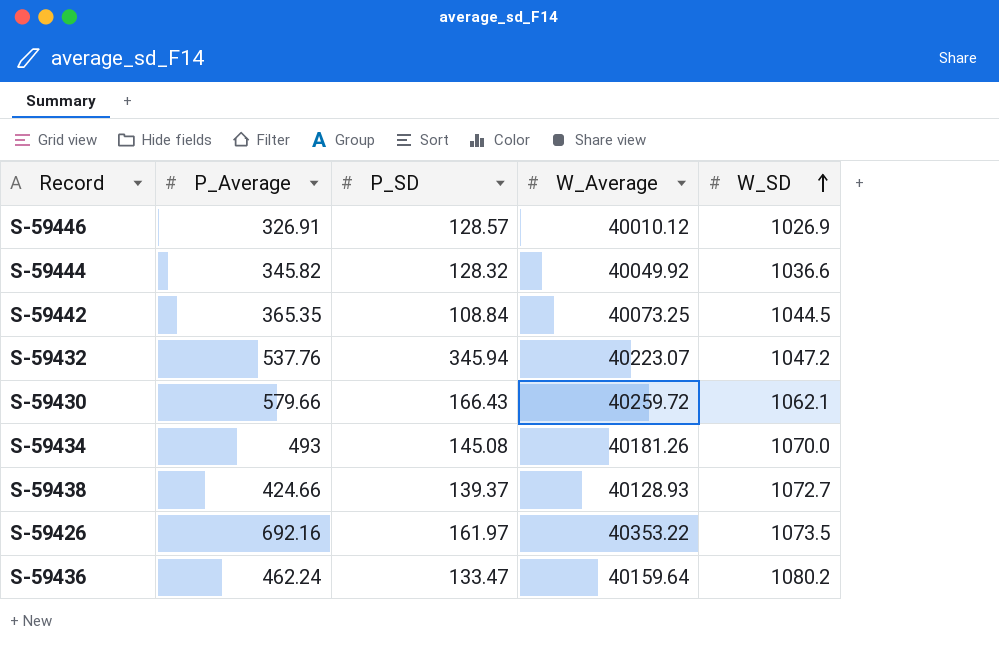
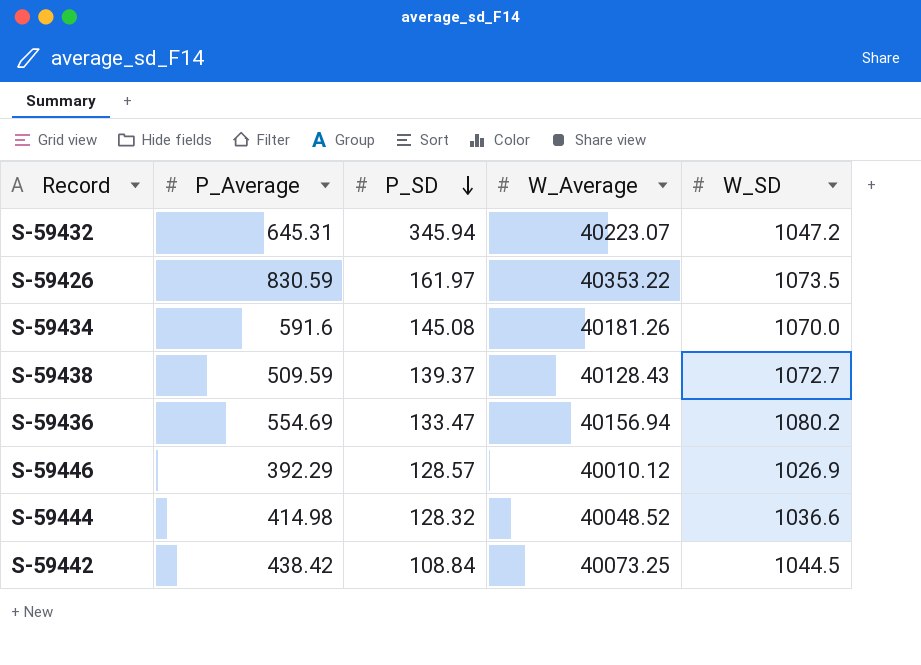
row order: W_SD ascending -> P_SD descending
row S-59430: 579.66 | 166.43 | 40259.72 | 1062.1 -> none
S-59432 | P_Average: 537.76 -> 645.31
S-59426 | P_Average: 692.16 -> 830.59
S-59434 | P_Average: 493 -> 591.6
S-59438 | P_Average: 424.66 -> 509.59
S-59438 | W_Average: 40128.93 -> 40128.43
S-59436 | P_Average: 462.24 -> 554.69
S-59436 | W_Average: 40159.64 -> 40156.94
S-59446 | P_Average: 326.91 -> 392.29
S-59444 | P_Average: 345.82 -> 414.98
S-59444 | W_Average: 40049.92 -> 40048.52
S-59442 | P_Average: 365.35 -> 438.42

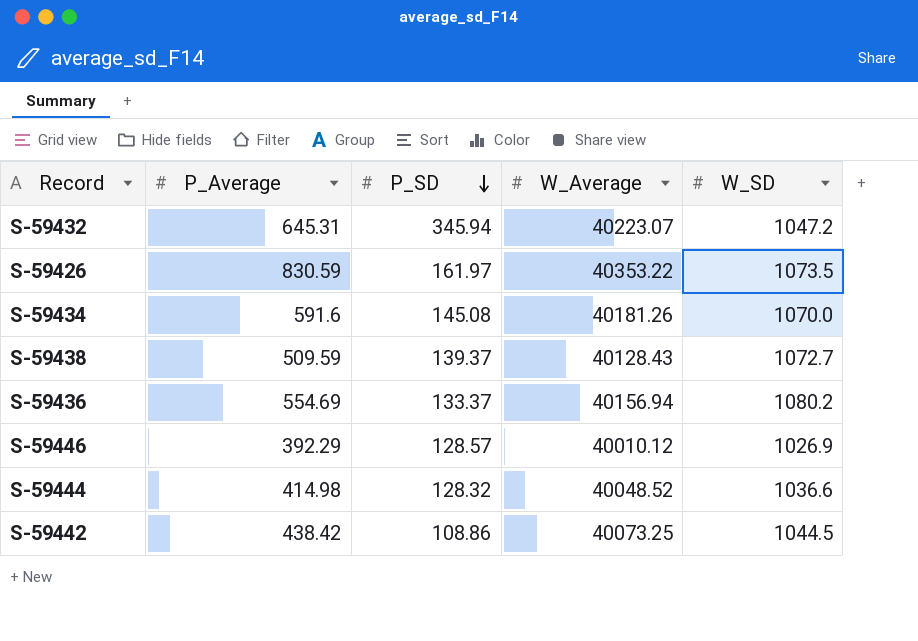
S-59436 | P_SD: 133.47 -> 133.37
S-59442 | P_SD: 108.84 -> 108.86

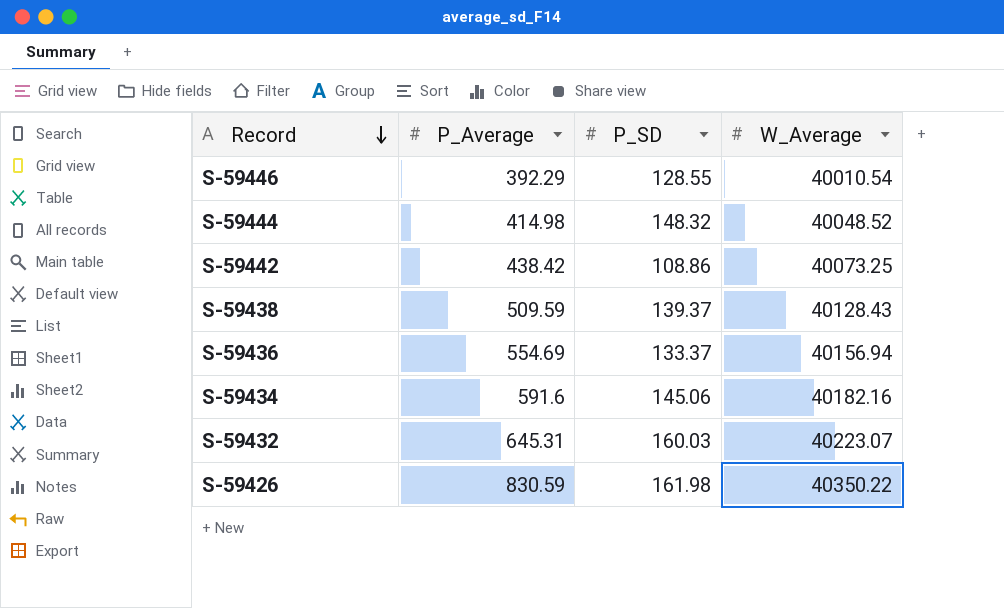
row order: P_SD descending -> Record descending
column W_SD | position: 5 -> none
S-59446 | P_SD: 128.57 -> 128.55
S-59446 | W_Average: 40010.12 -> 40010.54
S-59444 | P_SD: 128.32 -> 148.32
S-59434 | P_SD: 145.08 -> 145.06
S-59434 | W_Average: 40181.26 -> 40182.16
S-59432 | P_SD: 345.94 -> 160.03
S-59426 | P_SD: 161.97 -> 161.98
S-59426 | W_Average: 40353.22 -> 40350.22

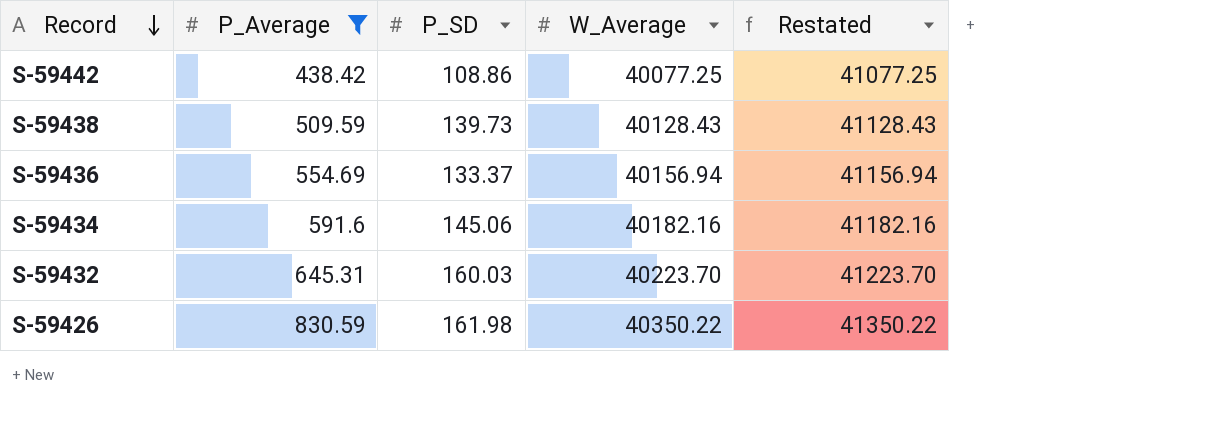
filter: none -> P_Average >= 438.42
column Restated | formula: none -> [W_Average] + 1000
S-59442 | W_Average: 40073.25 -> 40077.25
S-59438 | P_SD: 139.37 -> 139.73
S-59432 | W_Average: 40223.07 -> 40223.70

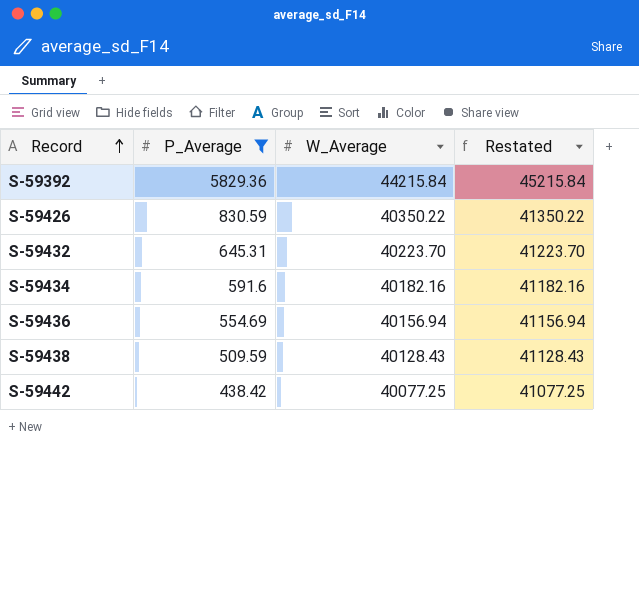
row order: Record descending -> Record ascending
column P_SD | position: 3 -> none
row S-59392: none -> 5829.36 | 44215.84 | 45215.84

